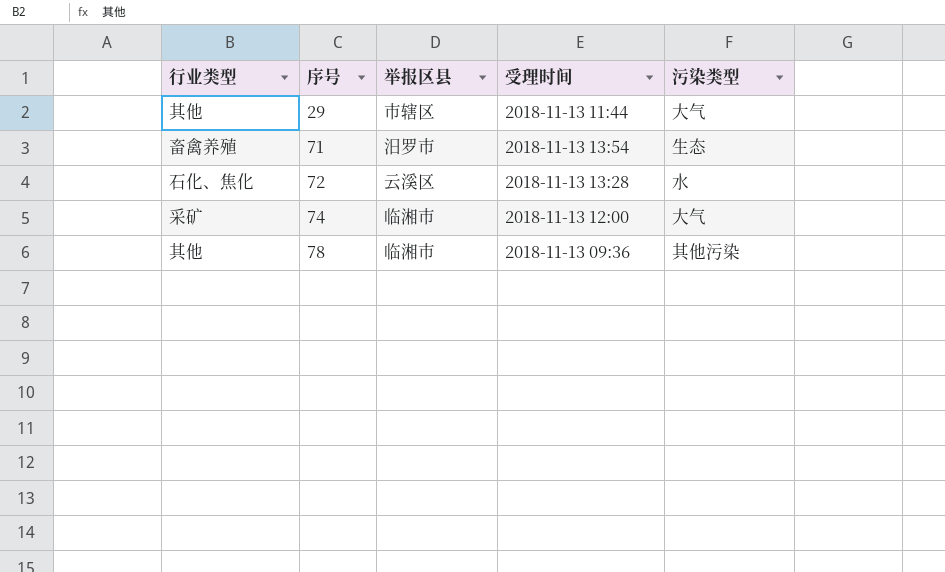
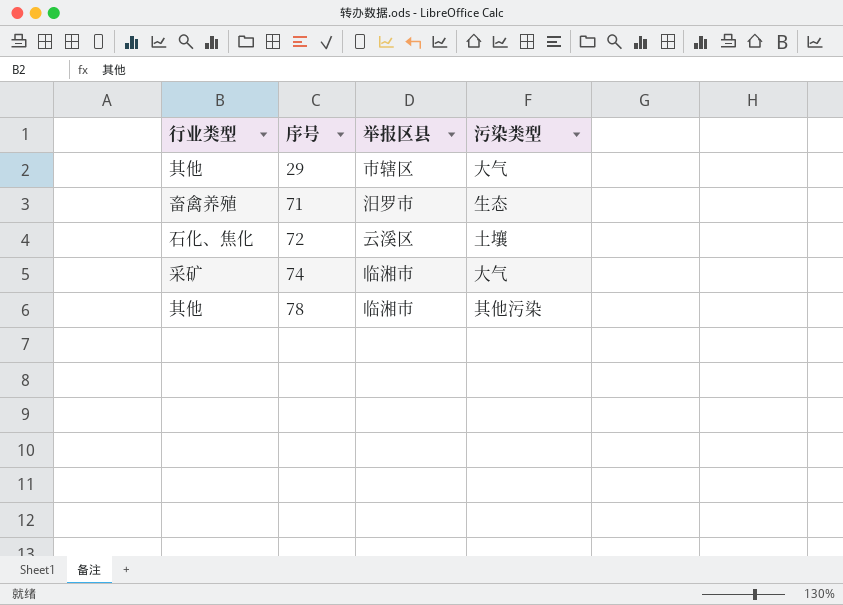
column 受理时间 | position: 4 -> none
72 | 污染类型: 水 -> 土壤

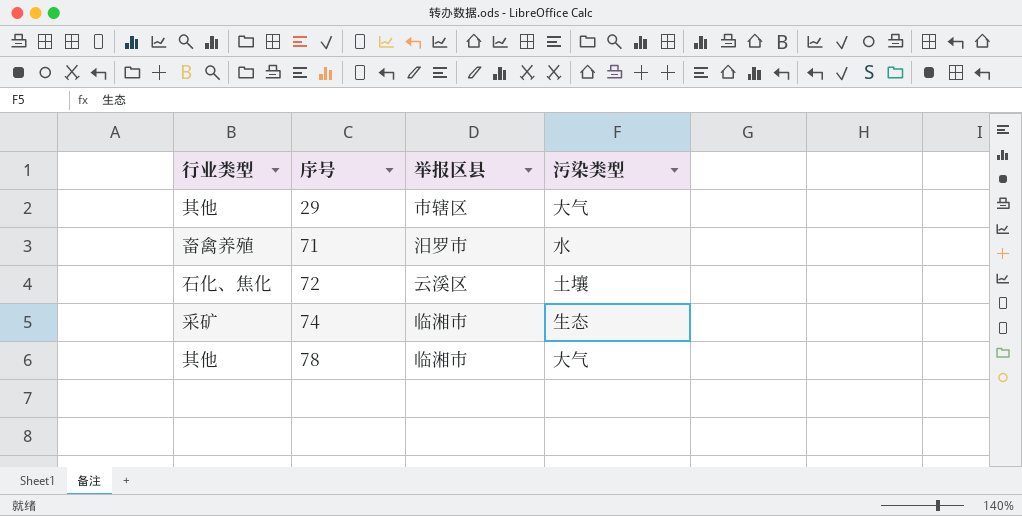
71 | 污染类型: 生态 -> 水
74 | 污染类型: 大气 -> 生态
78 | 污染类型: 其他污染 -> 大气

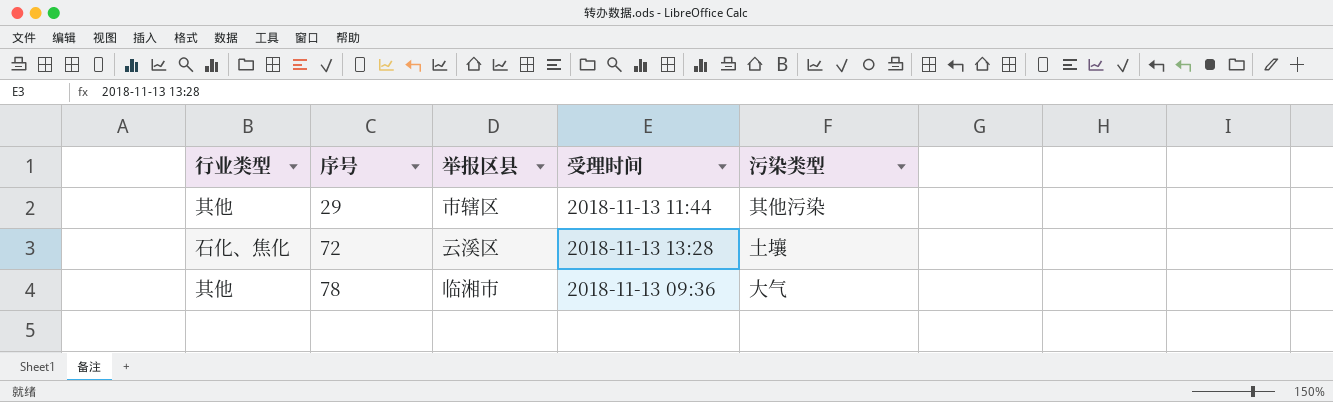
column 受理时间 | position: none -> 4
row 71: 畜禽养殖 | 汨罗市 | 水 -> none
row 74: 采矿 | 临湘市 | 生态 -> none
29 | 污染类型: 大气 -> 其他污染

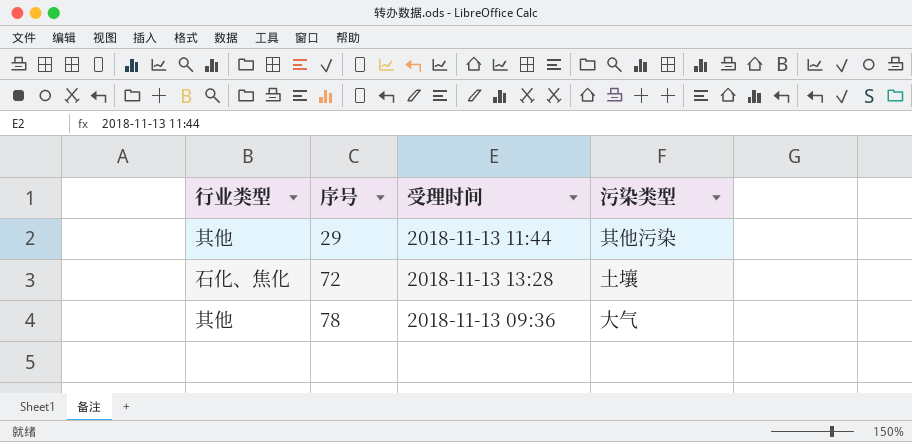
column 举报区县 | position: 3 -> none

